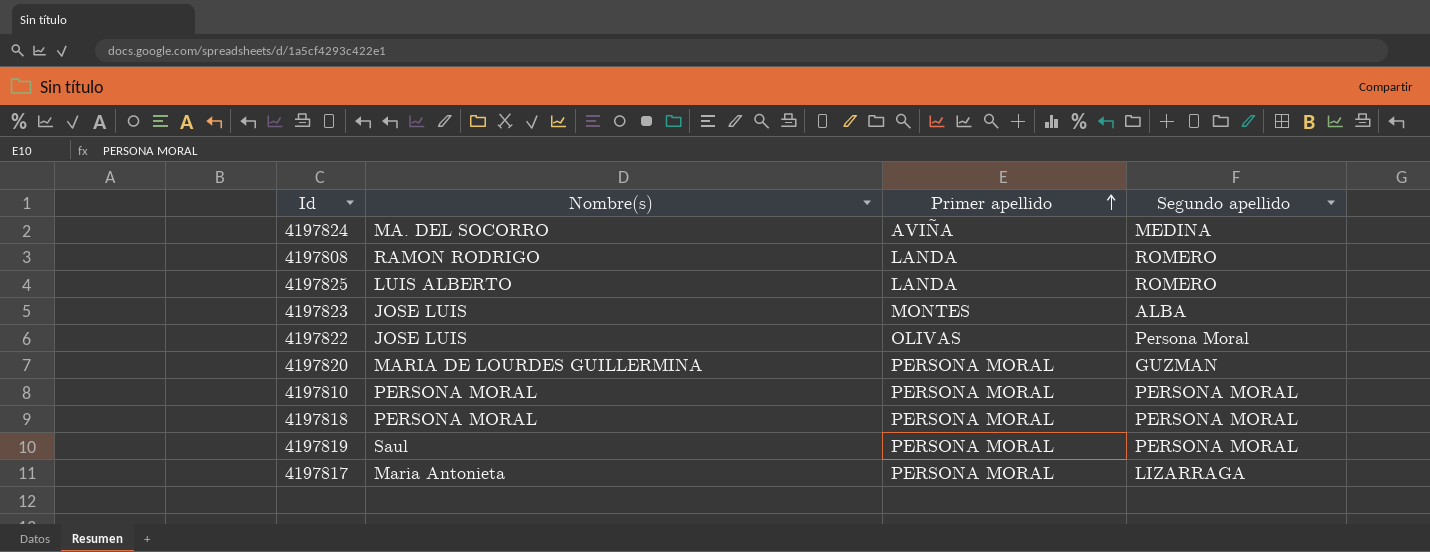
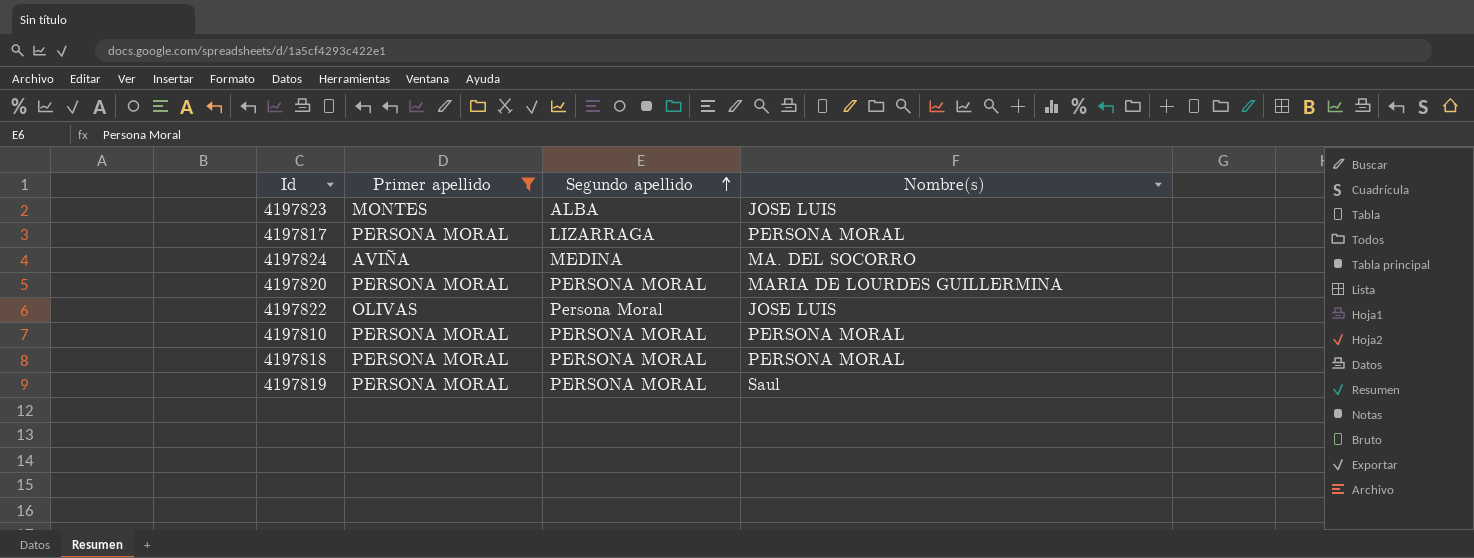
filter: none -> Primer apellido != LANDA
row order: Primer apellido ascending -> Segundo apellido ascending
column Nombre(s) | position: 2 -> 4
4197817 | Nombre(s): Maria Antonieta -> PERSONA MORAL
4197820 | Segundo apellido: GUZMAN -> PERSONA MORAL

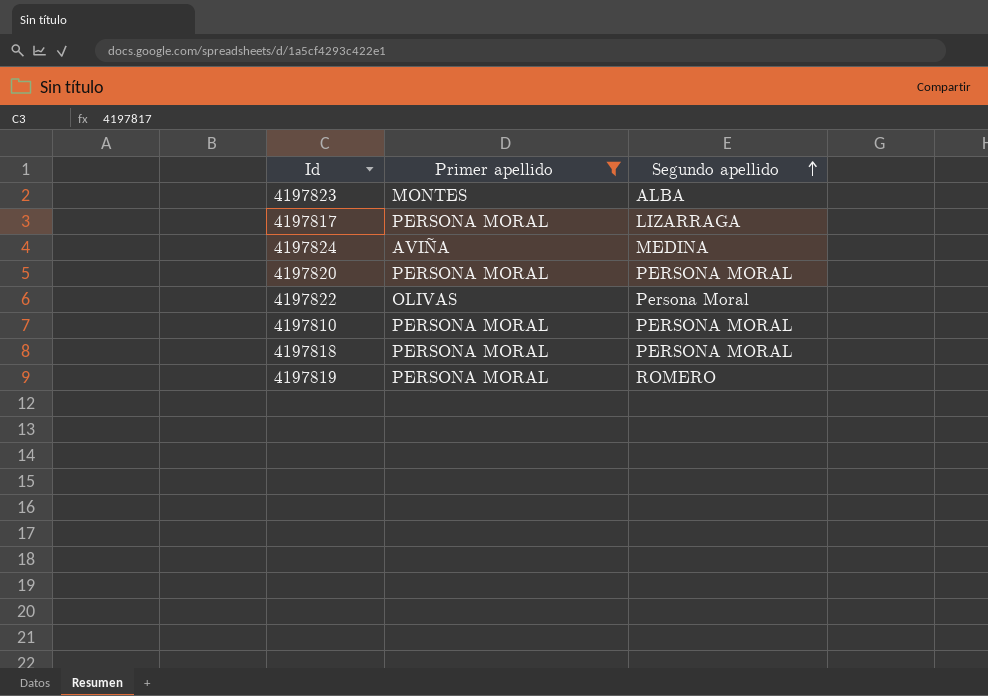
column Nombre(s) | position: 4 -> none
4197819 | Segundo apellido: PERSONA MORAL -> ROMERO

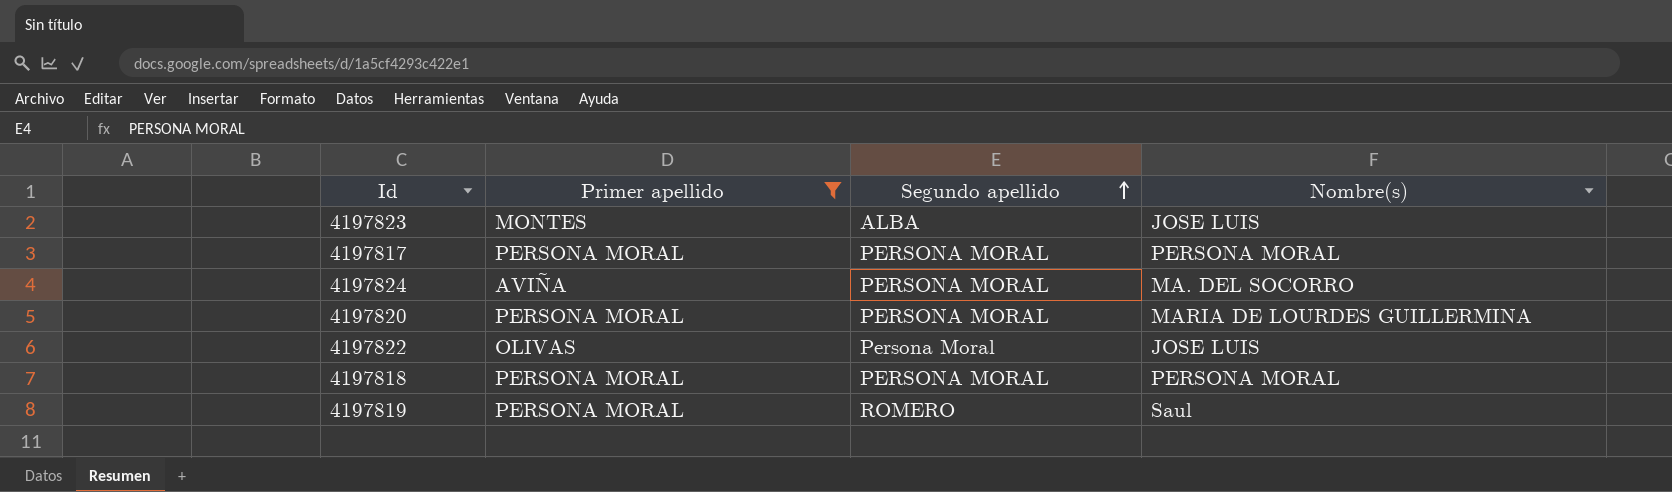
column Nombre(s) | position: none -> 4
row 4197810: PERSONA MORAL | PERSONA MORAL -> none
4197817 | Segundo apellido: LIZARRAGA -> PERSONA MORAL
4197824 | Segundo apellido: MEDINA -> PERSONA MORAL

